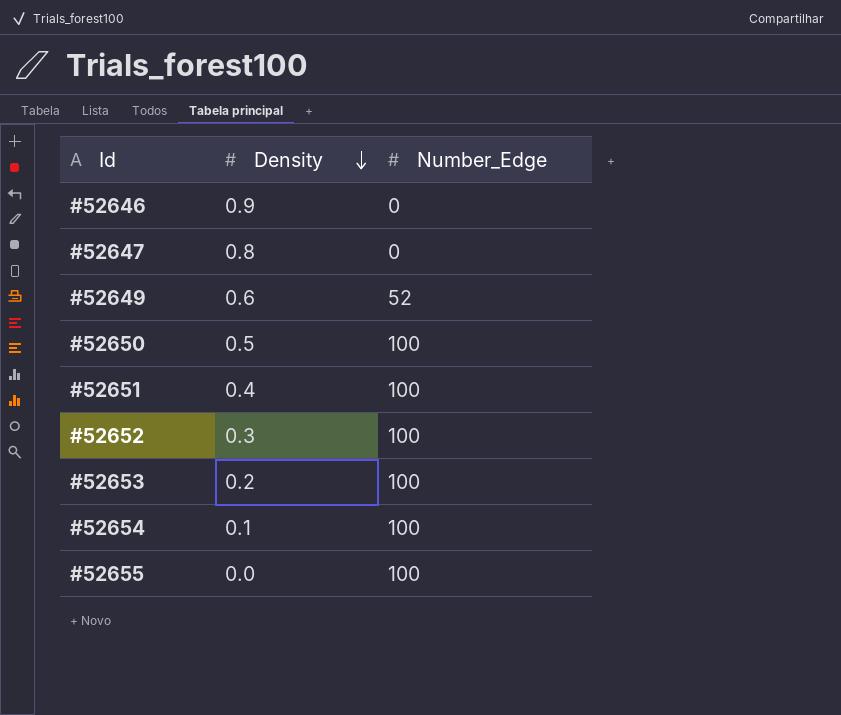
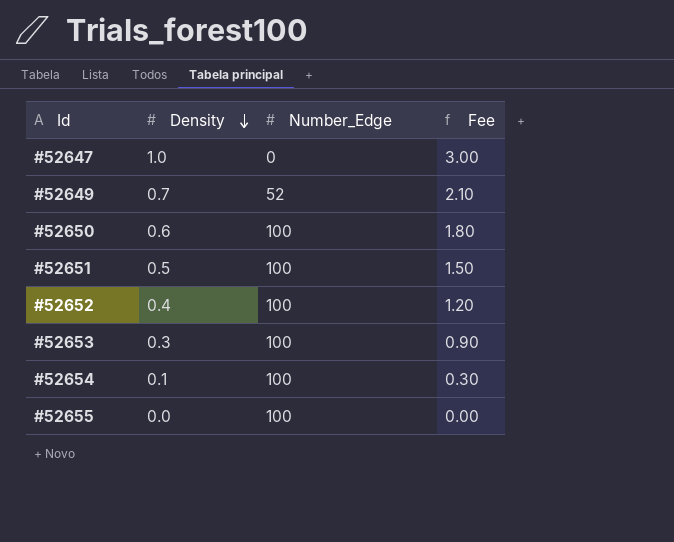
column Fee | formula: none -> [Density] * 3
row #52646: 0.9 | 0 -> none
#52647 | Density: 0.8 -> 1.0
#52649 | Density: 0.6 -> 0.7
#52650 | Density: 0.5 -> 0.6
#52651 | Density: 0.4 -> 0.5
#52652 | Density: 0.3 -> 0.4
#52653 | Density: 0.2 -> 0.3

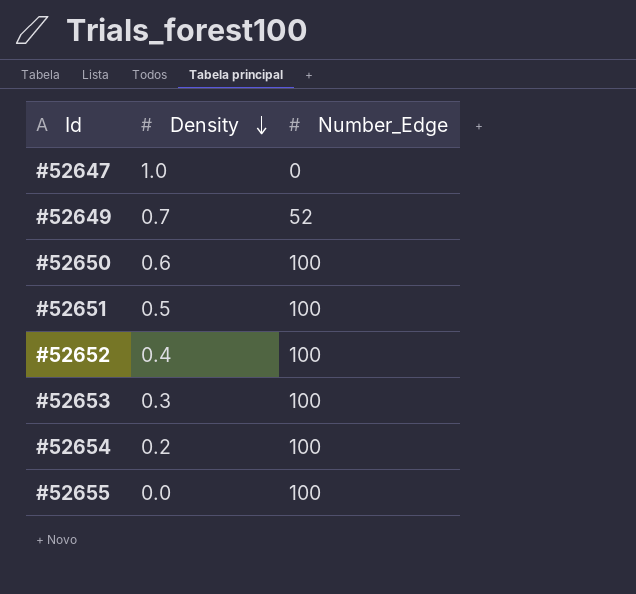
column Fee | formula: [Density] * 3 -> none
#52654 | Density: 0.1 -> 0.2

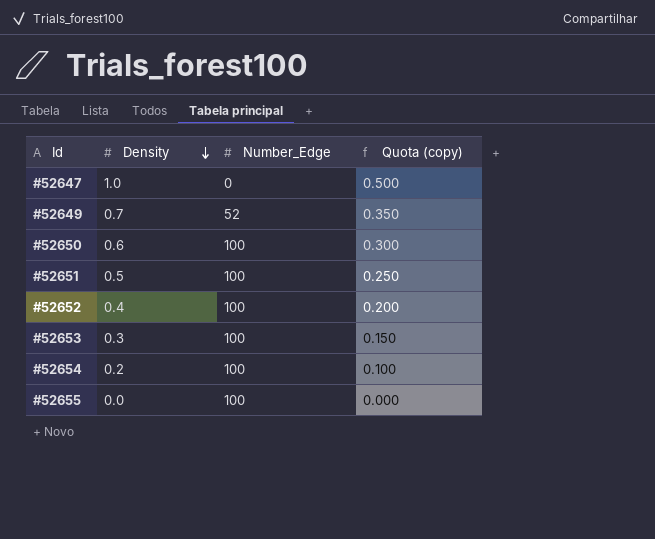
column Quota (copy) | formula: none -> [Density] * 0.5

